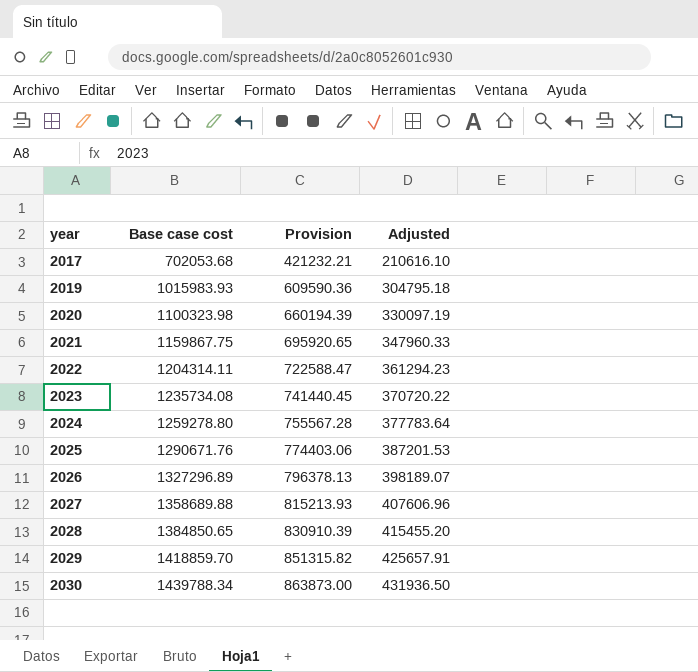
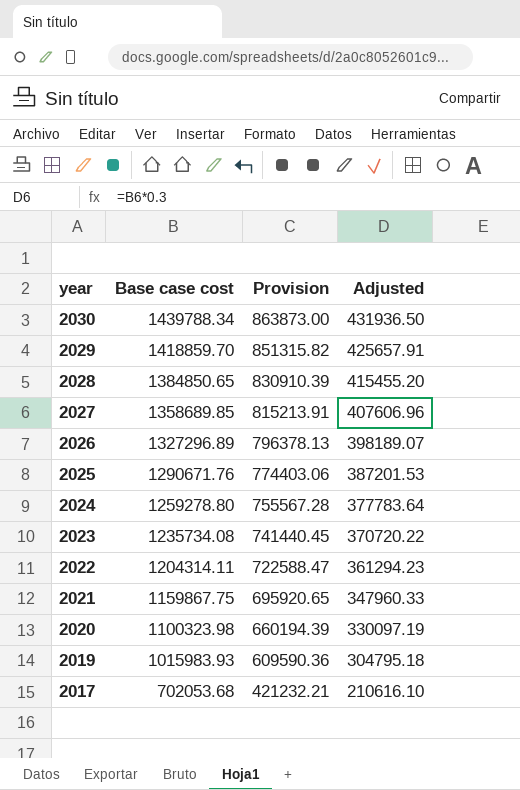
row order: year ascending -> year descending
2027 | Base case cost: 1358689.88 -> 1358689.85
2027 | Provision: 815213.93 -> 815213.91

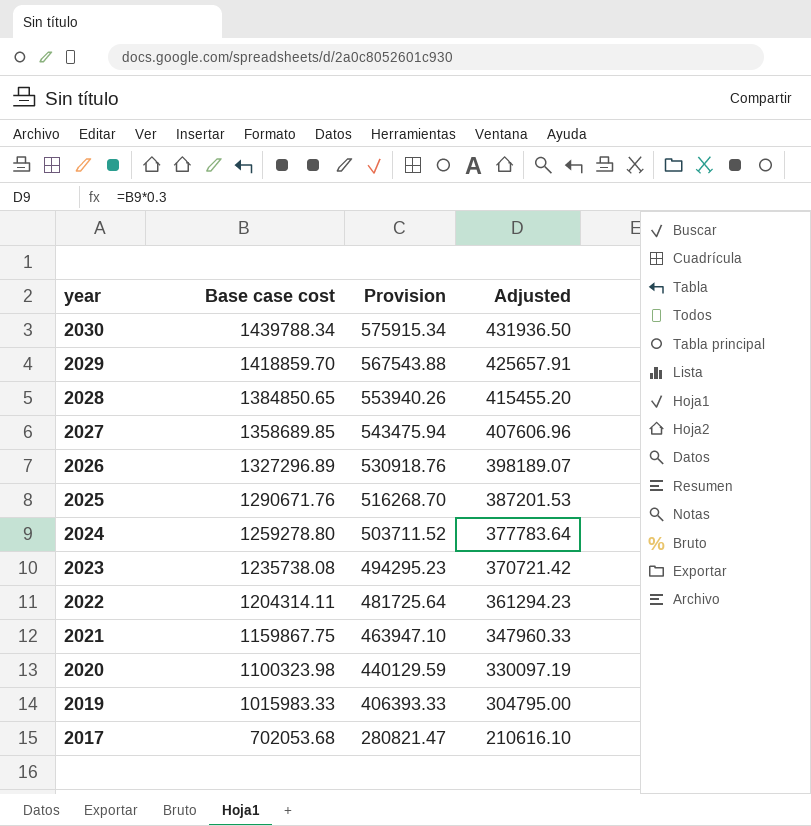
column Provision | formula: [Base case cost] * 0.6 -> [Base case cost] * 0.4
2023 | Base case cost: 1235734.08 -> 1235738.08
2023 | Adjusted: 370720.22 -> 370721.42
2019 | Base case cost: 1015983.93 -> 1015983.33
2019 | Adjusted: 304795.18 -> 304795.00

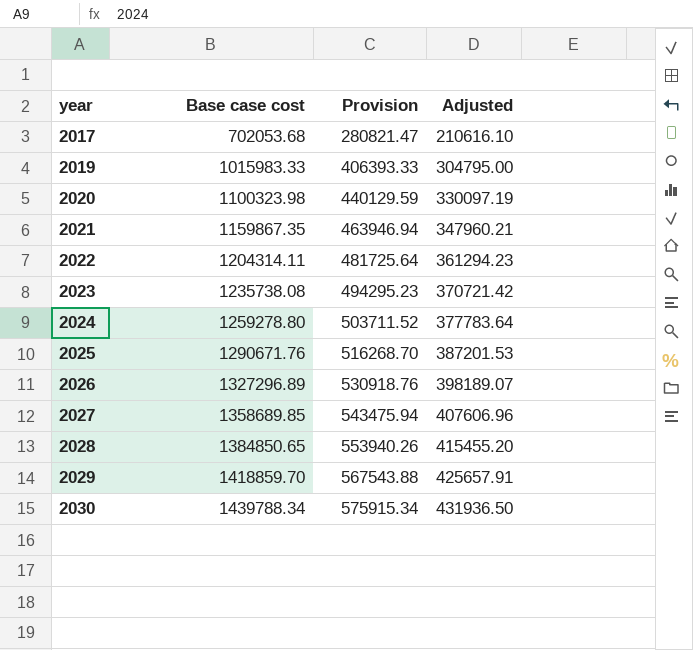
row order: year descending -> year ascending
2021 | Base case cost: 1159867.75 -> 1159867.35
2021 | Provision: 463947.10 -> 463946.94
2021 | Adjusted: 347960.33 -> 347960.21

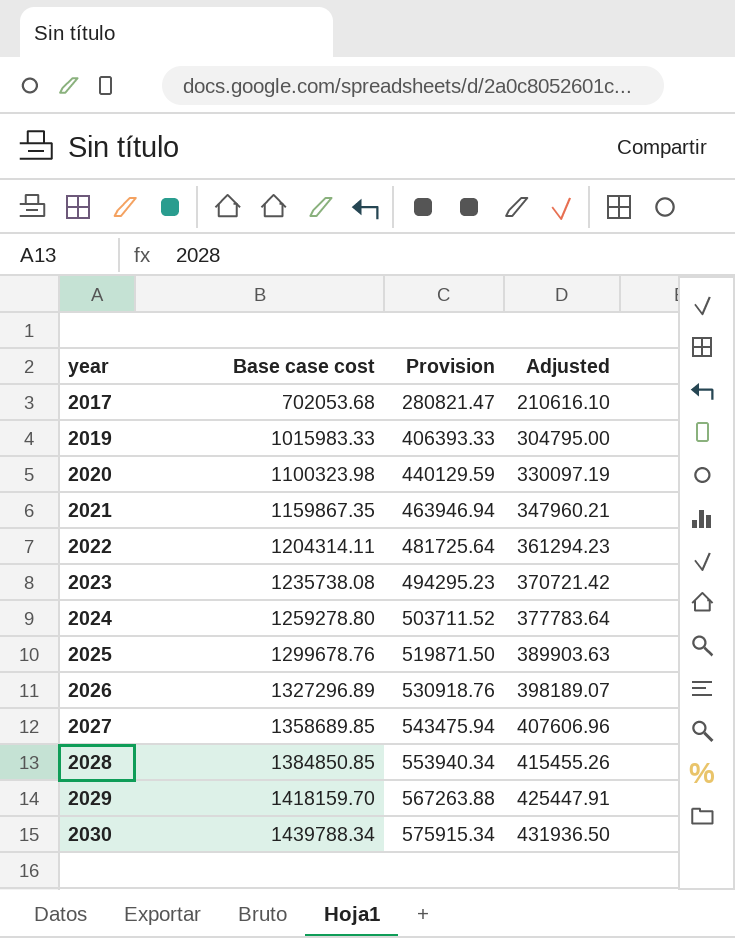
2025 | Base case cost: 1290671.76 -> 1299678.76
2025 | Provision: 516268.70 -> 519871.50
2025 | Adjusted: 387201.53 -> 389903.63
2028 | Base case cost: 1384850.65 -> 1384850.85
2028 | Provision: 553940.26 -> 553940.34
2028 | Adjusted: 415455.20 -> 415455.26
2029 | Base case cost: 1418859.70 -> 1418159.70
2029 | Provision: 567543.88 -> 567263.88
2029 | Adjusted: 425657.91 -> 425447.91

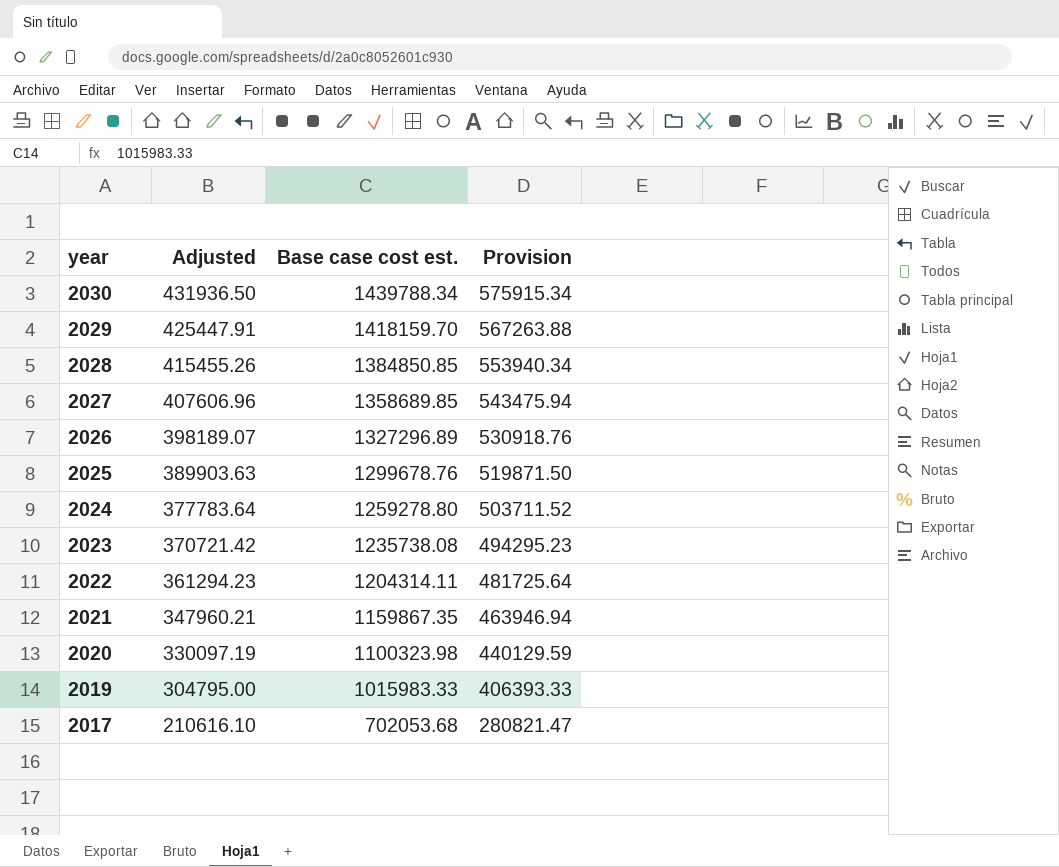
row order: year ascending -> year descending
column Adjusted | position: 4 -> 2
column name: Base case cost -> Base case cost est.

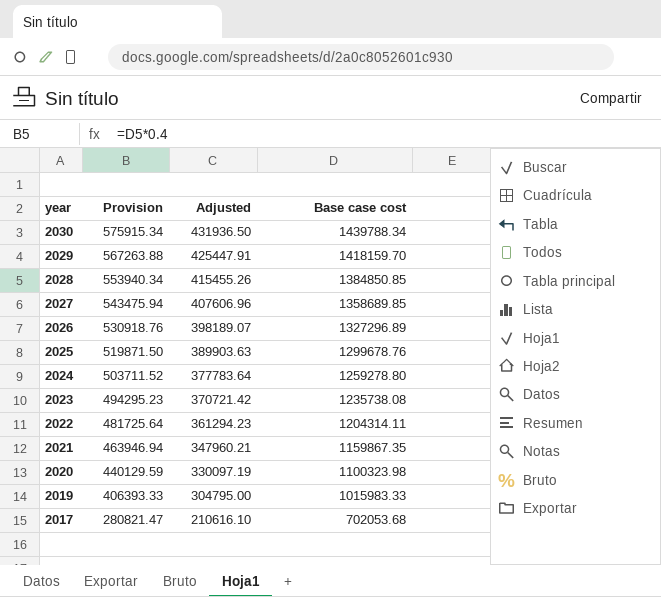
column Provision | position: 4 -> 2
column name: Base case cost est. -> Base case cost

